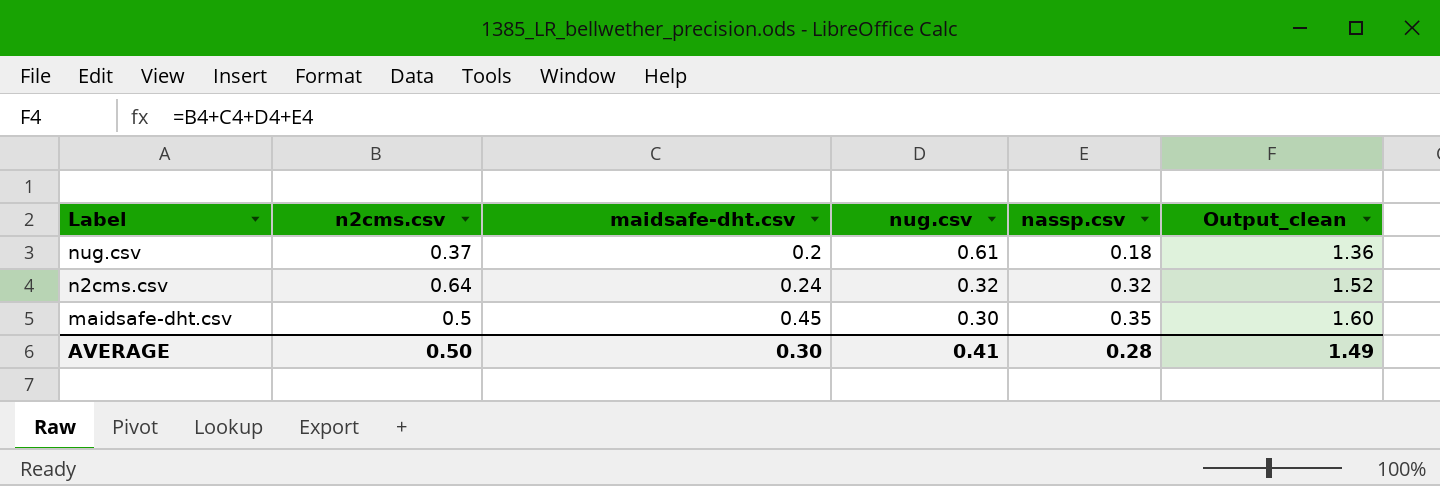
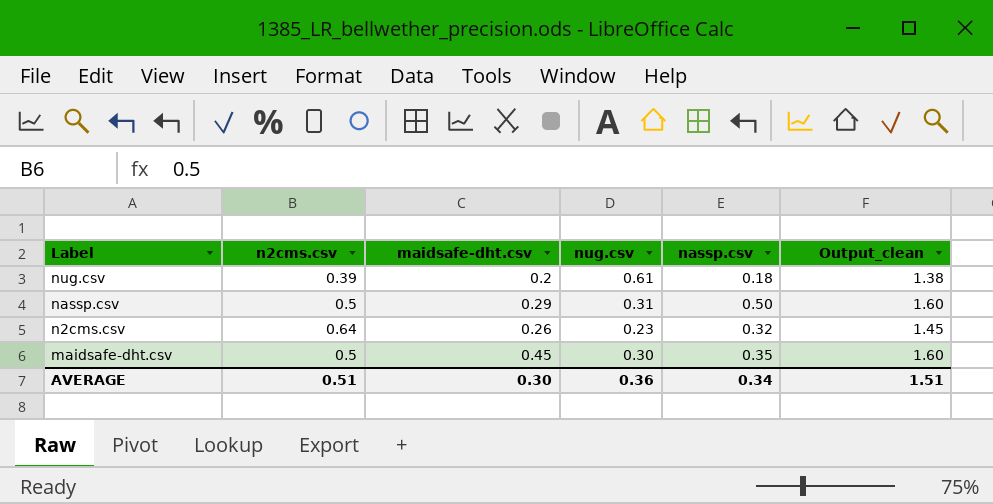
nug.csv | n2cms.csv: 0.37 -> 0.39
nug.csv | Output_clean: 1.36 -> 1.38
row nassp.csv: none -> 0.5 | 0.29 | 0.31 | 0.50 | 1.60
n2cms.csv | maidsafe-dht.csv: 0.24 -> 0.26
n2cms.csv | nug.csv: 0.32 -> 0.23
n2cms.csv | Output_clean: 1.52 -> 1.45
AVERAGE | n2cms.csv: 0.50 -> 0.51
AVERAGE | nug.csv: 0.41 -> 0.36
AVERAGE | nassp.csv: 0.28 -> 0.34
AVERAGE | Output_clean: 1.49 -> 1.51

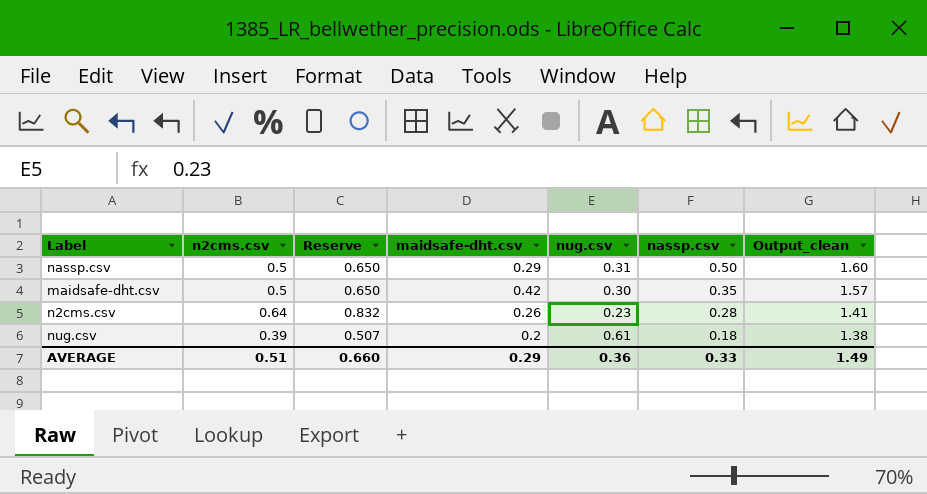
row order: Label descending -> nassp.csv descending
column Reserve | formula: none -> [n2cms.csv] * 1.3
maidsafe-dht.csv | maidsafe-dht.csv: 0.45 -> 0.42
maidsafe-dht.csv | Output_clean: 1.60 -> 1.57
n2cms.csv | nassp.csv: 0.32 -> 0.28
n2cms.csv | Output_clean: 1.45 -> 1.41
AVERAGE | maidsafe-dht.csv: 0.30 -> 0.29
AVERAGE | nassp.csv: 0.34 -> 0.33
AVERAGE | Output_clean: 1.51 -> 1.49

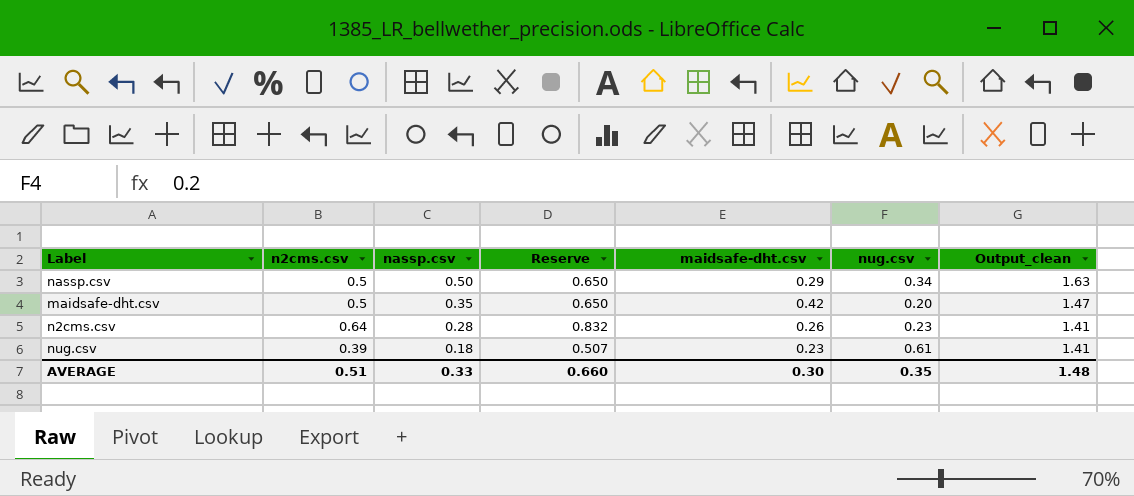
column nassp.csv | position: 6 -> 3
nassp.csv | nug.csv: 0.31 -> 0.34
nassp.csv | Output_clean: 1.60 -> 1.63
maidsafe-dht.csv | nug.csv: 0.30 -> 0.20
maidsafe-dht.csv | Output_clean: 1.57 -> 1.47
nug.csv | maidsafe-dht.csv: 0.2 -> 0.23
nug.csv | Output_clean: 1.38 -> 1.41
AVERAGE | maidsafe-dht.csv: 0.29 -> 0.30
AVERAGE | nug.csv: 0.36 -> 0.35
AVERAGE | Output_clean: 1.49 -> 1.48

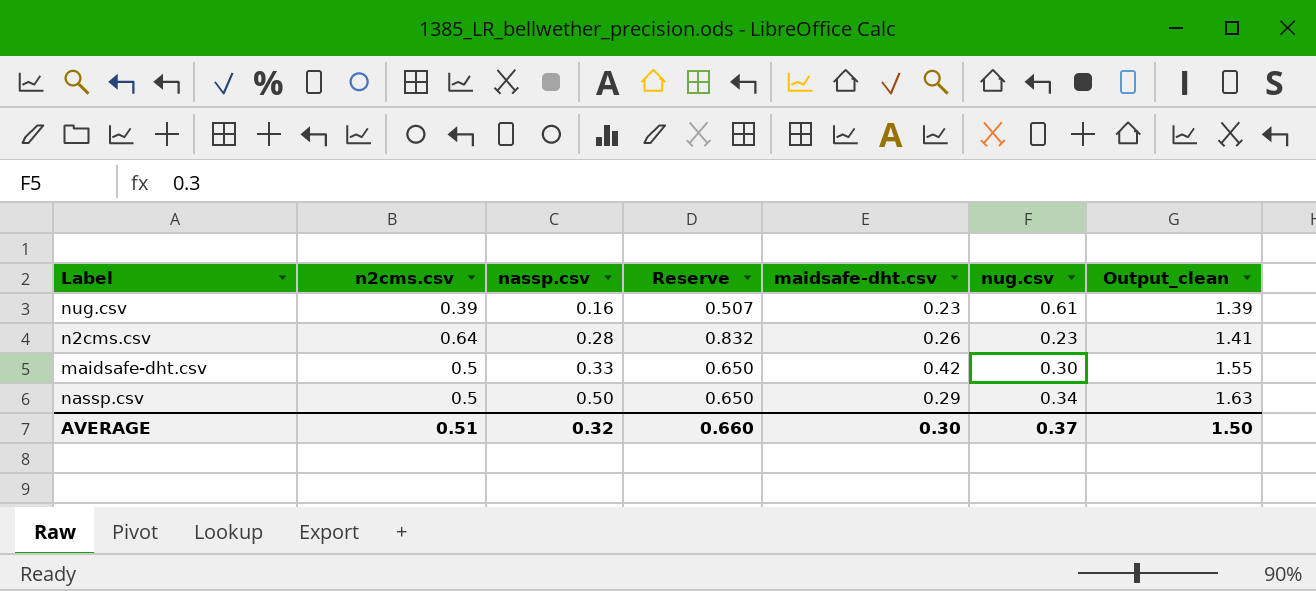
row order: nassp.csv descending -> nassp.csv ascending
nug.csv | nassp.csv: 0.18 -> 0.16
nug.csv | Output_clean: 1.41 -> 1.39
maidsafe-dht.csv | nassp.csv: 0.35 -> 0.33
maidsafe-dht.csv | nug.csv: 0.20 -> 0.30
maidsafe-dht.csv | Output_clean: 1.47 -> 1.55
AVERAGE | nassp.csv: 0.33 -> 0.32
AVERAGE | nug.csv: 0.35 -> 0.37
AVERAGE | Output_clean: 1.48 -> 1.50

